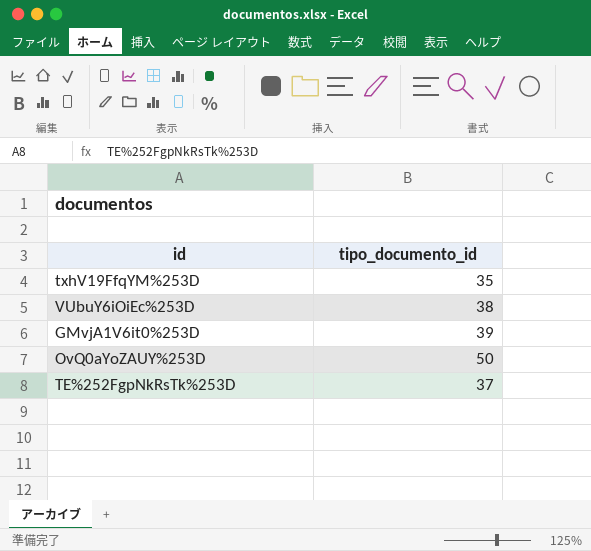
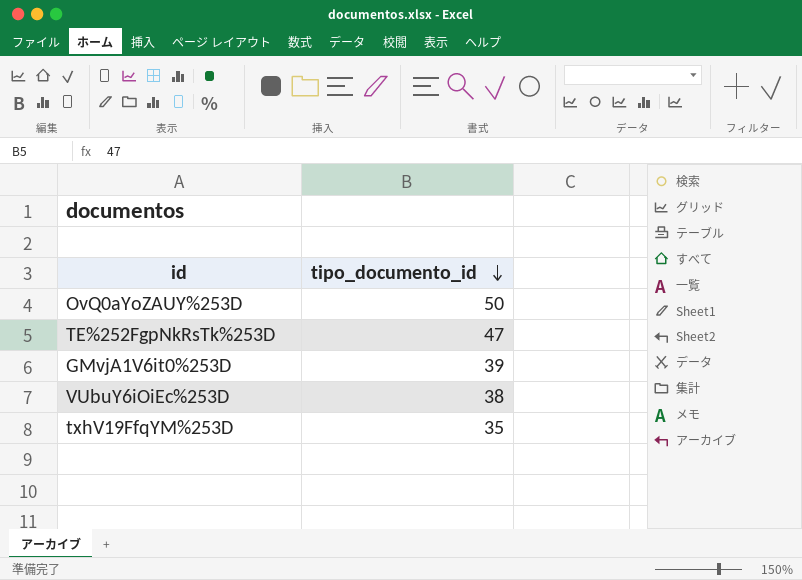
row order: none -> tipo_documento_id descending
TE%252FgpNkRsTk%253D | tipo_documento_id: 37 -> 47

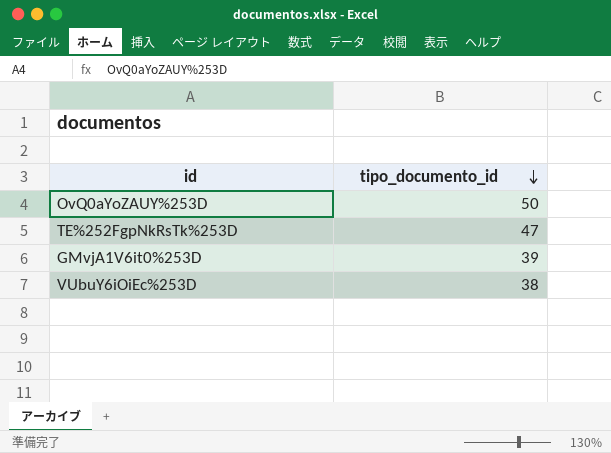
row txhV19FfqYM%253D: 35 -> none

